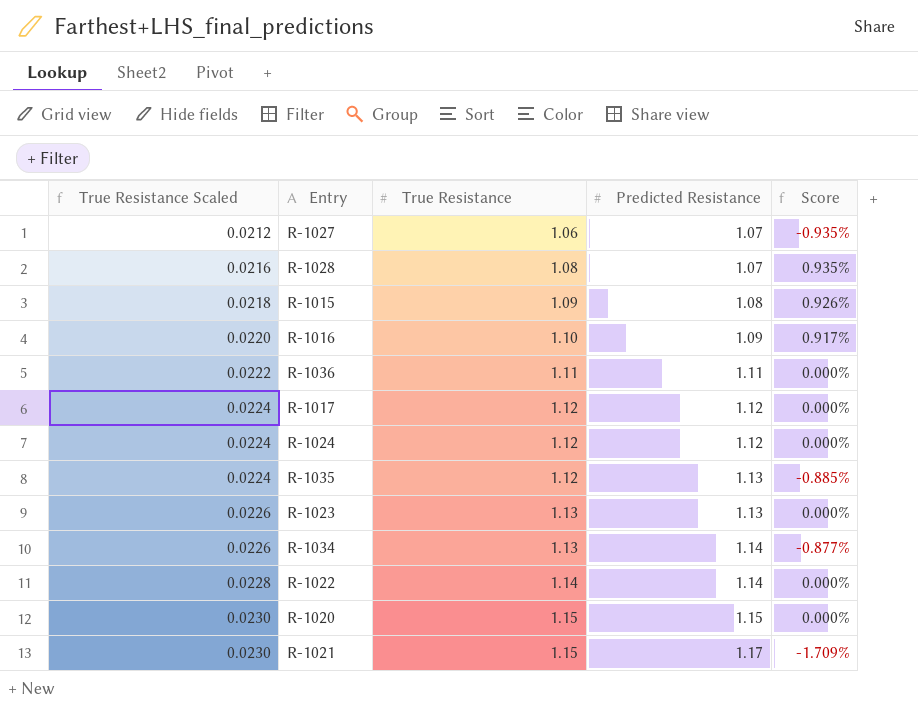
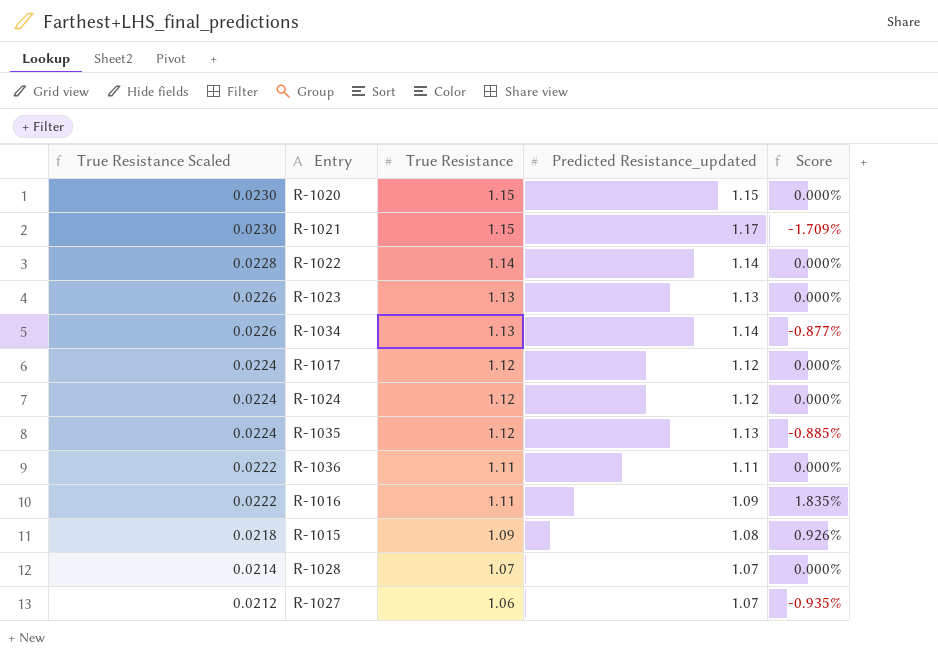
row order: True Resistance Scaled ascending -> True Resistance Scaled descending
column name: Predicted Resistance -> Predicted Resistance_updated
R-1016 | True Resistance Scaled: 0.0220 -> 0.0222
R-1016 | True Resistance: 1.10 -> 1.11
R-1016 | Score: 0.917% -> 1.835%
R-1028 | True Resistance Scaled: 0.0216 -> 0.0214
R-1028 | True Resistance: 1.08 -> 1.07
R-1028 | Score: 0.935% -> 0.000%

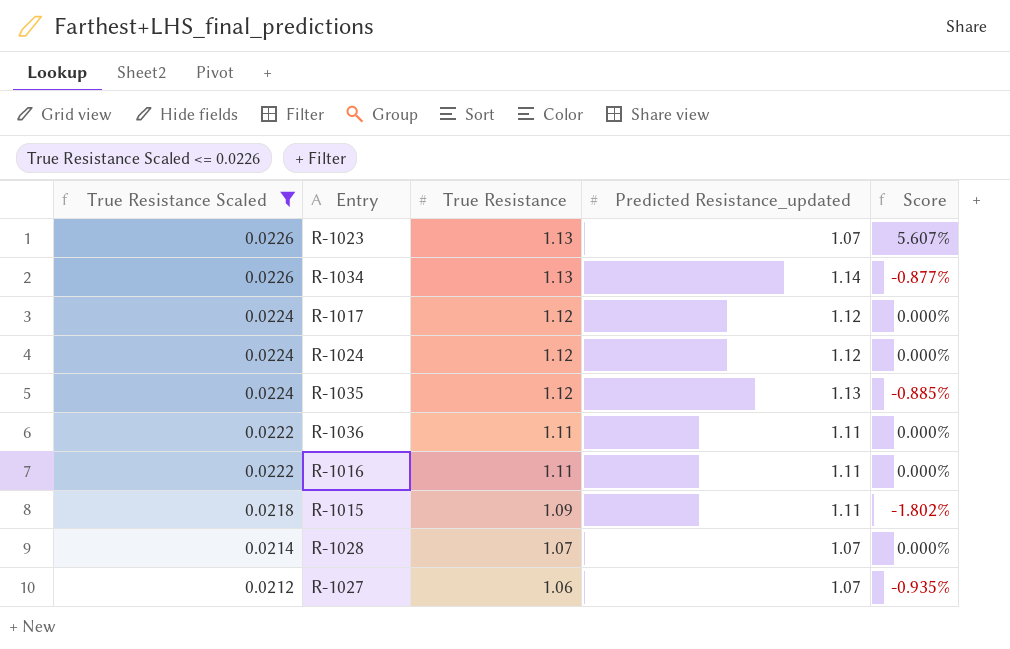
filter: none -> True Resistance Scaled <= 0.0226
R-1023 | Predicted Resistance_updated: 1.13 -> 1.07
R-1023 | Score: 0.000% -> 5.607%
R-1016 | Predicted Resistance_updated: 1.09 -> 1.11
R-1016 | Score: 1.835% -> 0.000%
R-1015 | Predicted Resistance_updated: 1.08 -> 1.11
R-1015 | Score: 0.926% -> -1.802%

